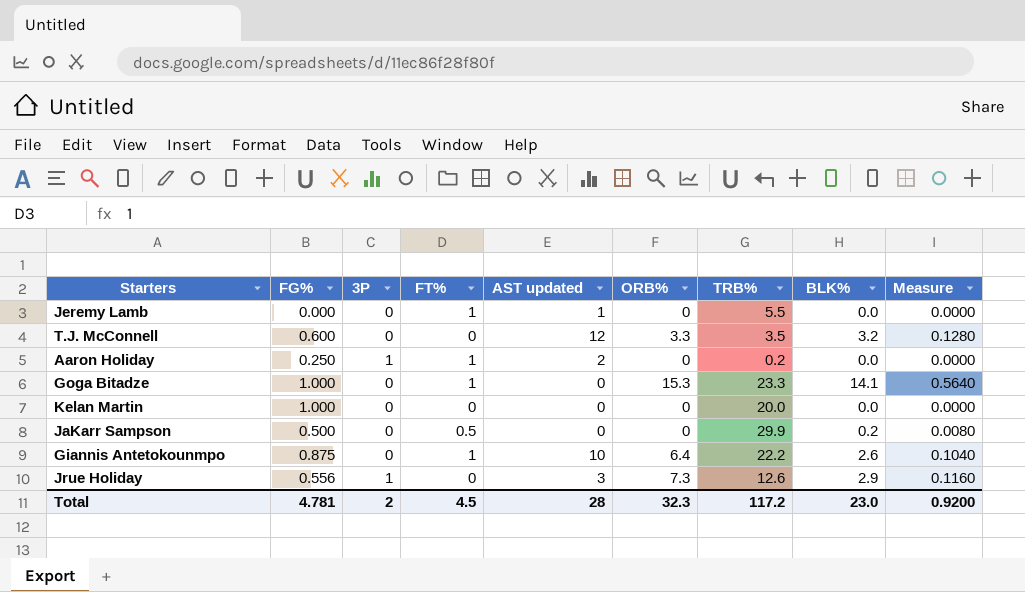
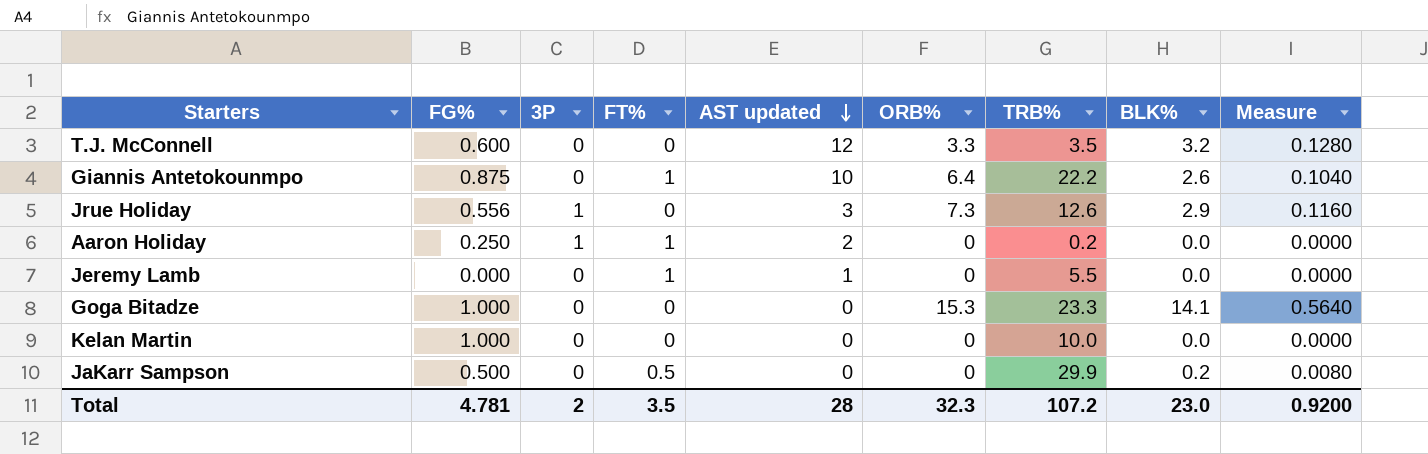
row order: none -> AST updated descending
Goga Bitadze | FT%: 1 -> 0
Kelan Martin | TRB%: 20.0 -> 10.0
Total | FT%: 4.5 -> 3.5
Total | TRB%: 117.2 -> 107.2

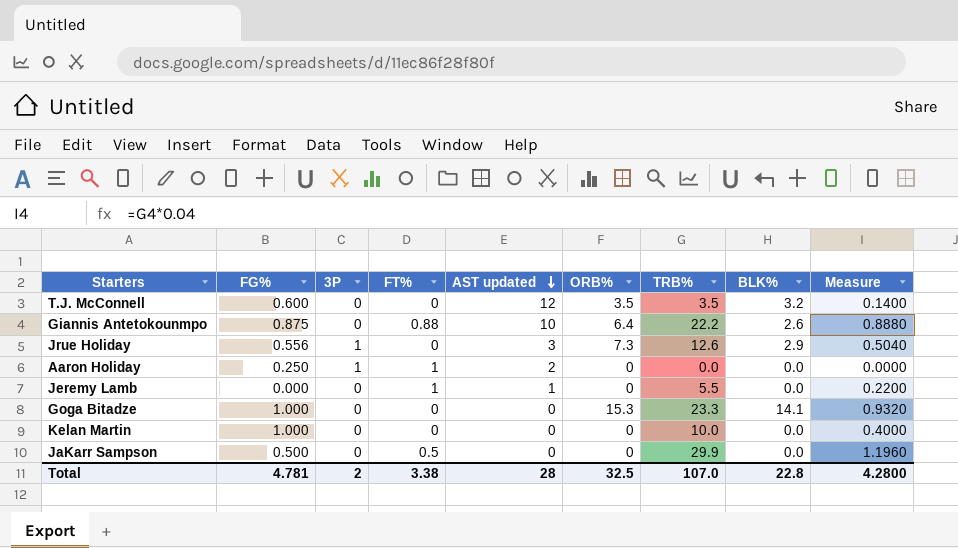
column Measure | formula: [BLK%] * 0.04 -> [TRB%] * 0.04
T.J. McConnell | ORB%: 3.3 -> 3.5
Giannis Antetokounmpo | FT%: 1 -> 0.88
Aaron Holiday | TRB%: 0.2 -> 0.0
JaKarr Sampson | BLK%: 0.2 -> 0.0
Total | FT%: 3.5 -> 3.38
Total | ORB%: 32.3 -> 32.5
Total | TRB%: 107.2 -> 107.0
Total | BLK%: 23.0 -> 22.8
Total | Measure: 0.9200 -> 4.2800

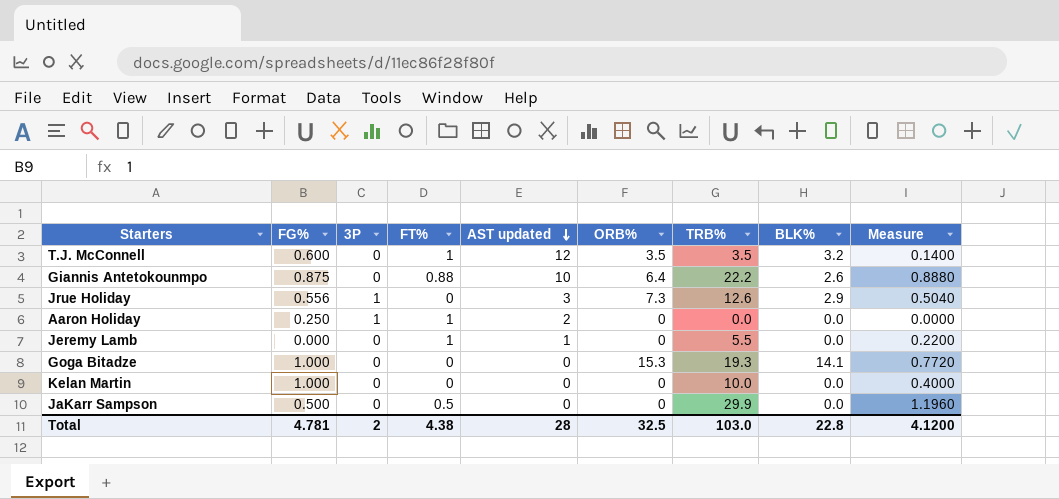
T.J. McConnell | FT%: 0 -> 1
Goga Bitadze | TRB%: 23.3 -> 19.3
Goga Bitadze | Measure: 0.9320 -> 0.7720
Total | FT%: 3.38 -> 4.38
Total | TRB%: 107.0 -> 103.0
Total | Measure: 4.2800 -> 4.1200

